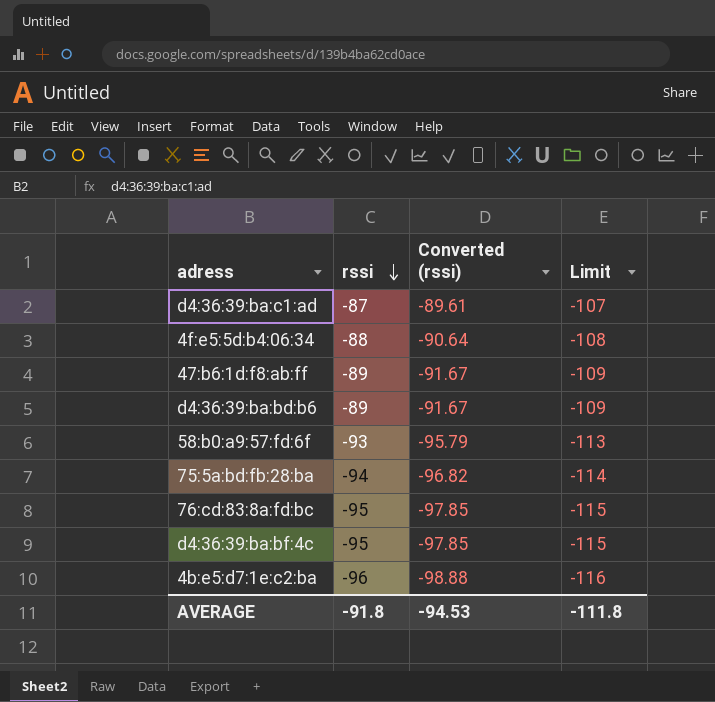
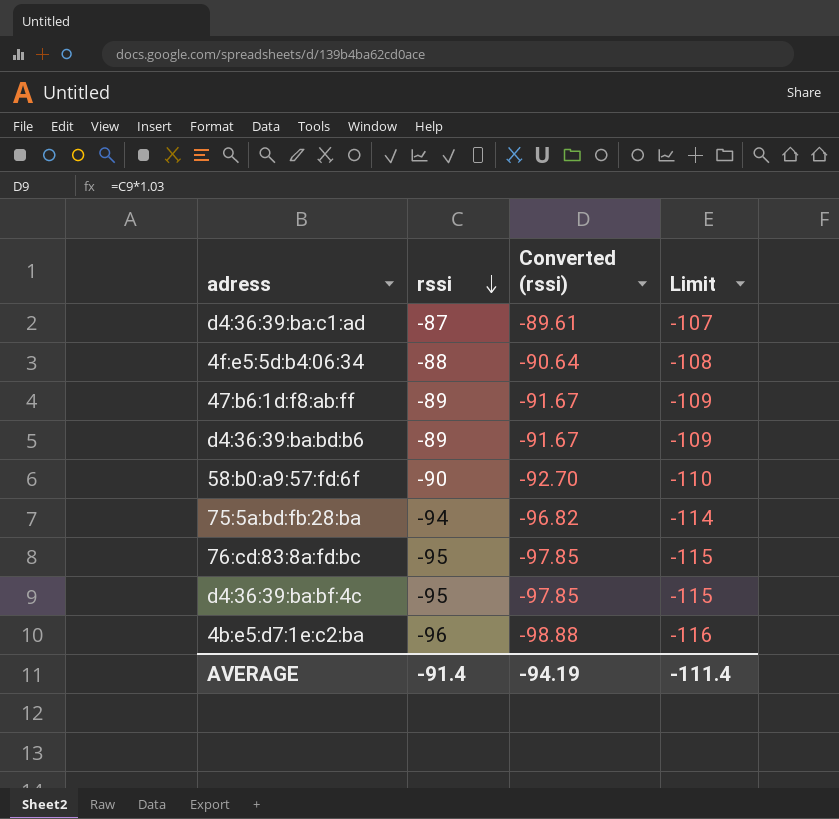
58:b0:a9:57:fd:6f | rssi: -93 -> -90
58:b0:a9:57:fd:6f | Converted (rssi): -95.79 -> -92.70
58:b0:a9:57:fd:6f | Limit: -113 -> -110
AVERAGE | rssi: -91.8 -> -91.4
AVERAGE | Converted (rssi): -94.53 -> -94.19
AVERAGE | Limit: -111.8 -> -111.4

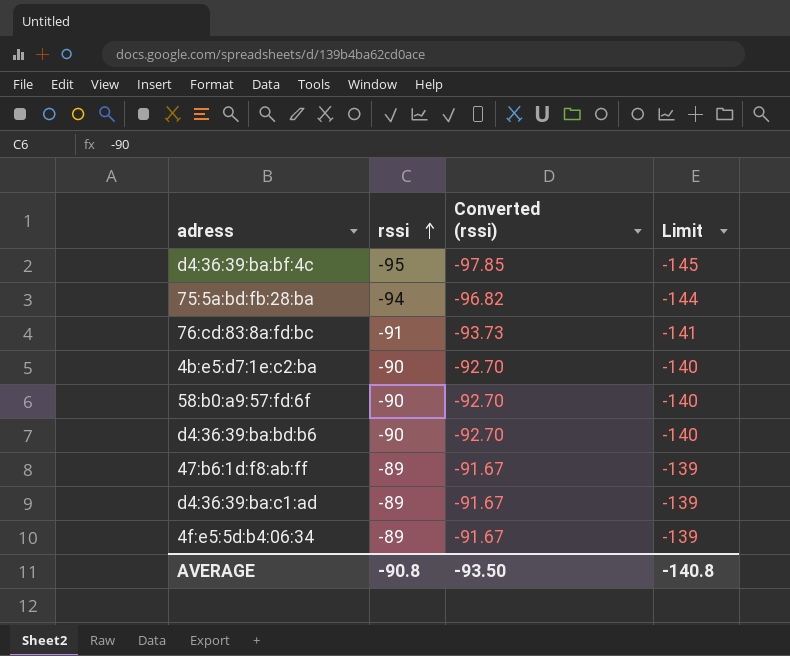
row order: rssi descending -> rssi ascending
column Limit | formula: [rssi] - 20 -> [rssi] - 50
76:cd:83:8a:fd:bc | rssi: -95 -> -91
76:cd:83:8a:fd:bc | Converted (rssi): -97.85 -> -93.73
4b:e5:d7:1e:c2:ba | rssi: -96 -> -90
4b:e5:d7:1e:c2:ba | Converted (rssi): -98.88 -> -92.70
d4:36:39:ba:bd:b6 | rssi: -89 -> -90
d4:36:39:ba:bd:b6 | Converted (rssi): -91.67 -> -92.70
d4:36:39:ba:c1:ad | rssi: -87 -> -89
d4:36:39:ba:c1:ad | Converted (rssi): -89.61 -> -91.67
4f:e5:5d:b4:06:34 | rssi: -88 -> -89
4f:e5:5d:b4:06:34 | Converted (rssi): -90.64 -> -91.67
AVERAGE | rssi: -91.4 -> -90.8
AVERAGE | Converted (rssi): -94.19 -> -93.50
AVERAGE | Limit: -111.4 -> -140.8

